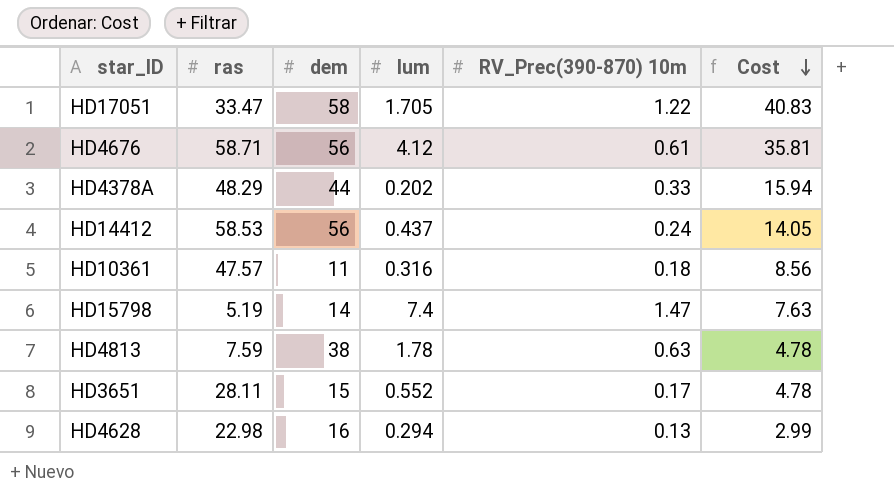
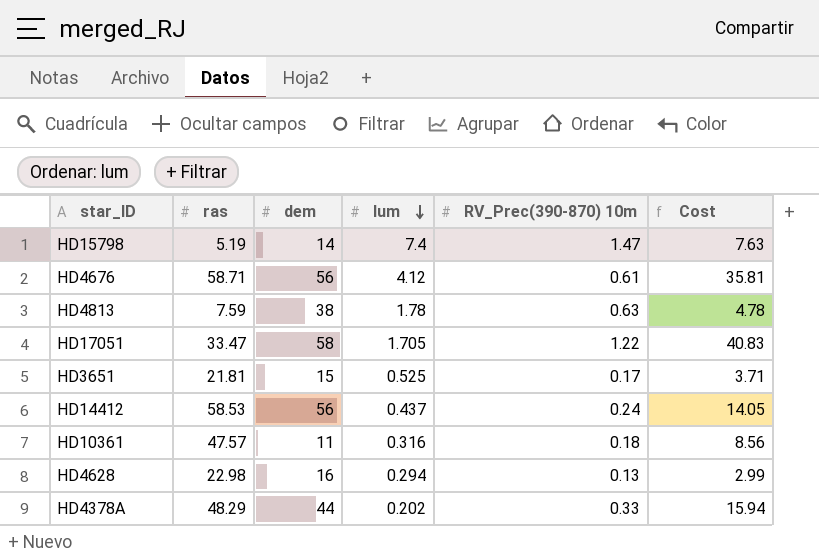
row order: Cost descending -> lum descending
HD3651 | ras: 28.11 -> 21.81
HD3651 | lum: 0.552 -> 0.525
HD3651 | Cost: 4.78 -> 3.71

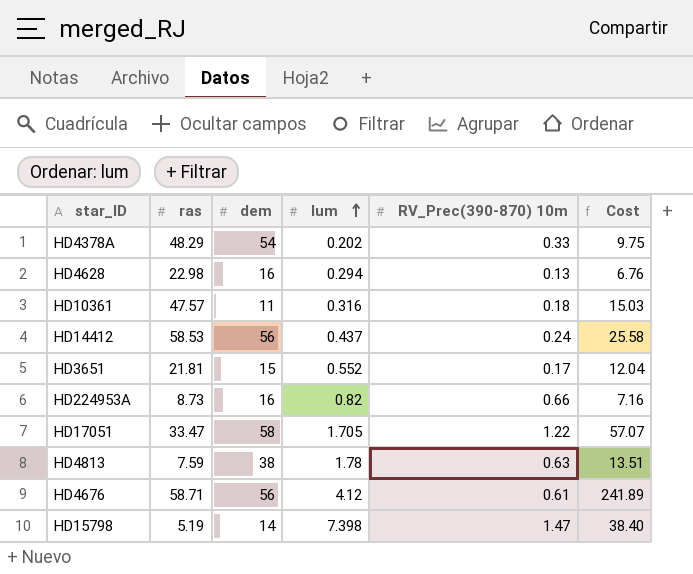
row order: lum descending -> lum ascending
column Cost | formula: [ras] * [RV_Prec(390-870) 10m] -> [ras] * [lum]
HD4378A | dem: 44 -> 54
HD3651 | lum: 0.525 -> 0.552
row HD224953A: none -> 8.73 | 16 | 0.82 | 0.66 | 7.16
HD15798 | lum: 7.4 -> 7.398

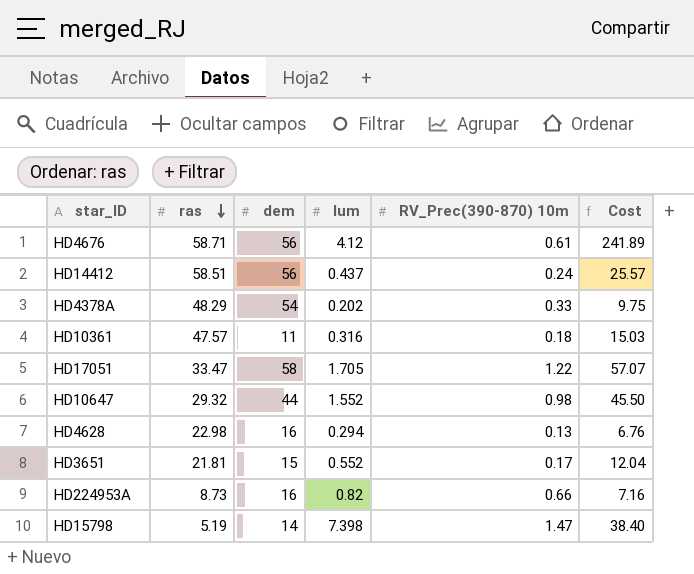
row order: lum ascending -> ras descending
row HD4813: 7.59 | 38 | 1.78 | 0.63 | 13.51 -> none
HD14412 | ras: 58.53 -> 58.51
HD14412 | Cost: 25.58 -> 25.57
row HD10647: none -> 29.32 | 44 | 1.552 | 0.98 | 45.50

